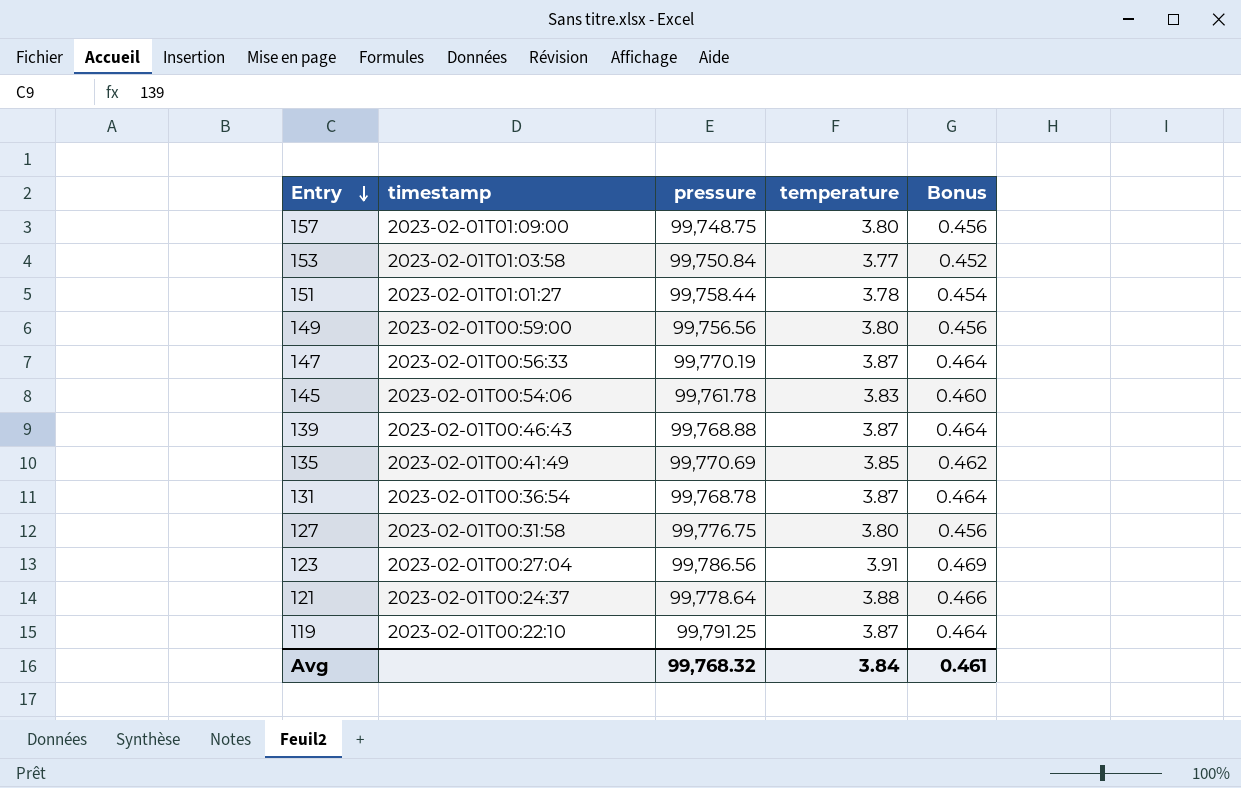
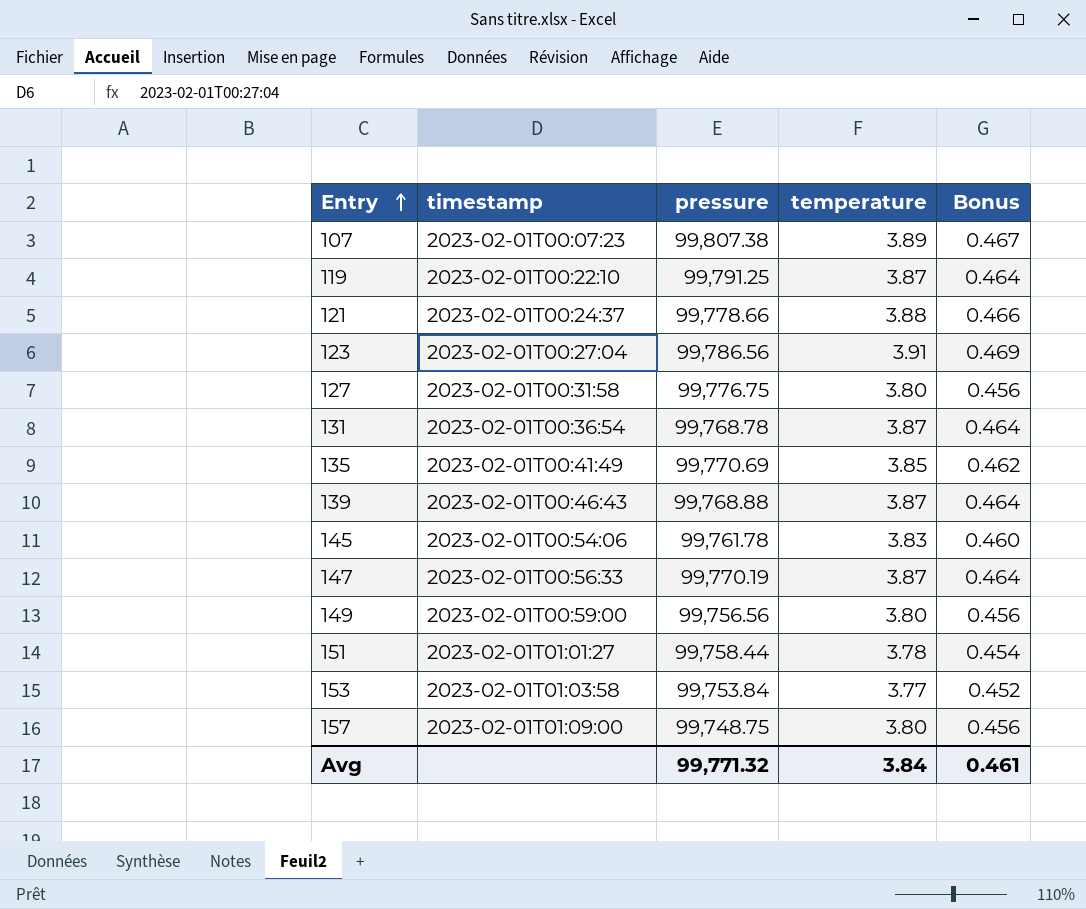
row order: Entry descending -> Entry ascending
row 107: none -> 2023-02-01T00:07:23 | 99,807.38 | 3.89 | 0.467
121 | pressure: 99,778.64 -> 99,778.66
153 | pressure: 99,750.84 -> 99,753.84
Avg | pressure: 99,768.32 -> 99,771.32

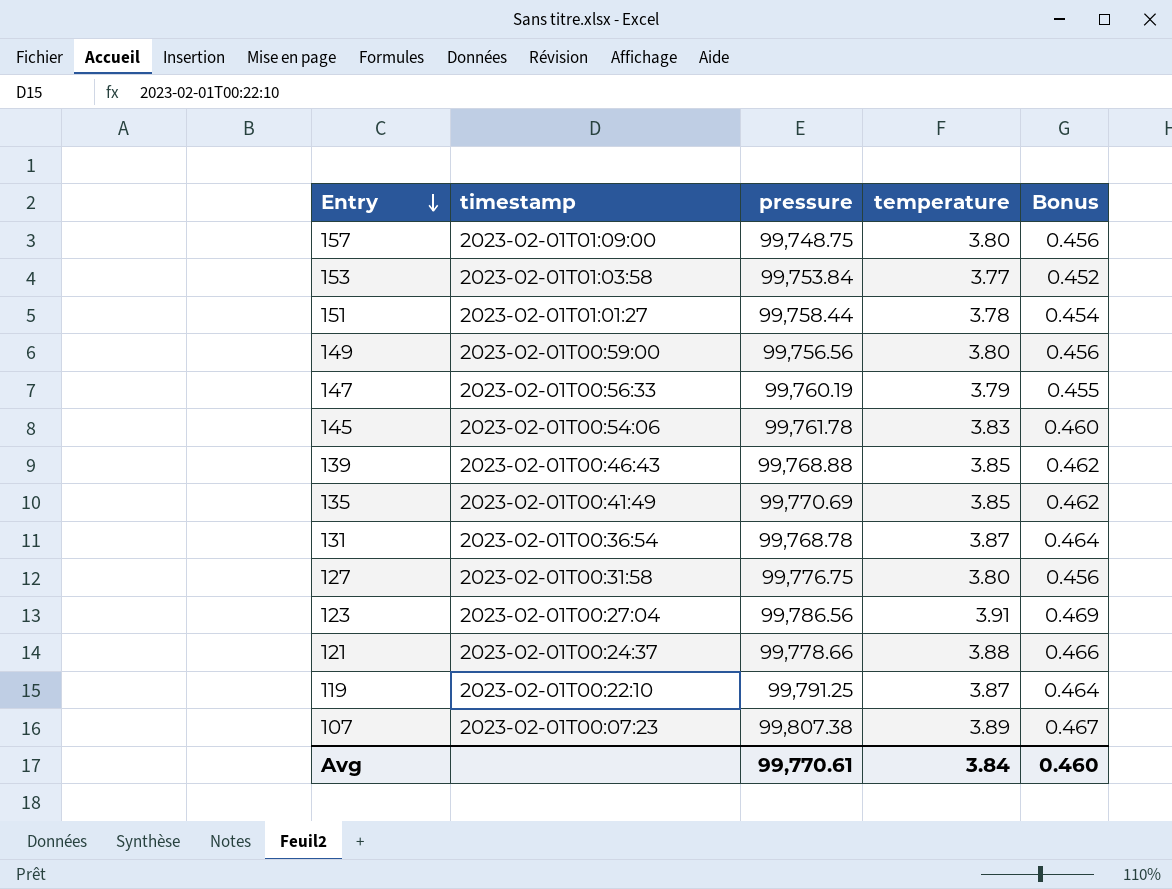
row order: Entry ascending -> Entry descending
147 | pressure: 99,770.19 -> 99,760.19
147 | temperature: 3.87 -> 3.79
147 | Bonus: 0.464 -> 0.455
139 | temperature: 3.87 -> 3.85
139 | Bonus: 0.464 -> 0.462
Avg | pressure: 99,771.32 -> 99,770.61
Avg | Bonus: 0.461 -> 0.460

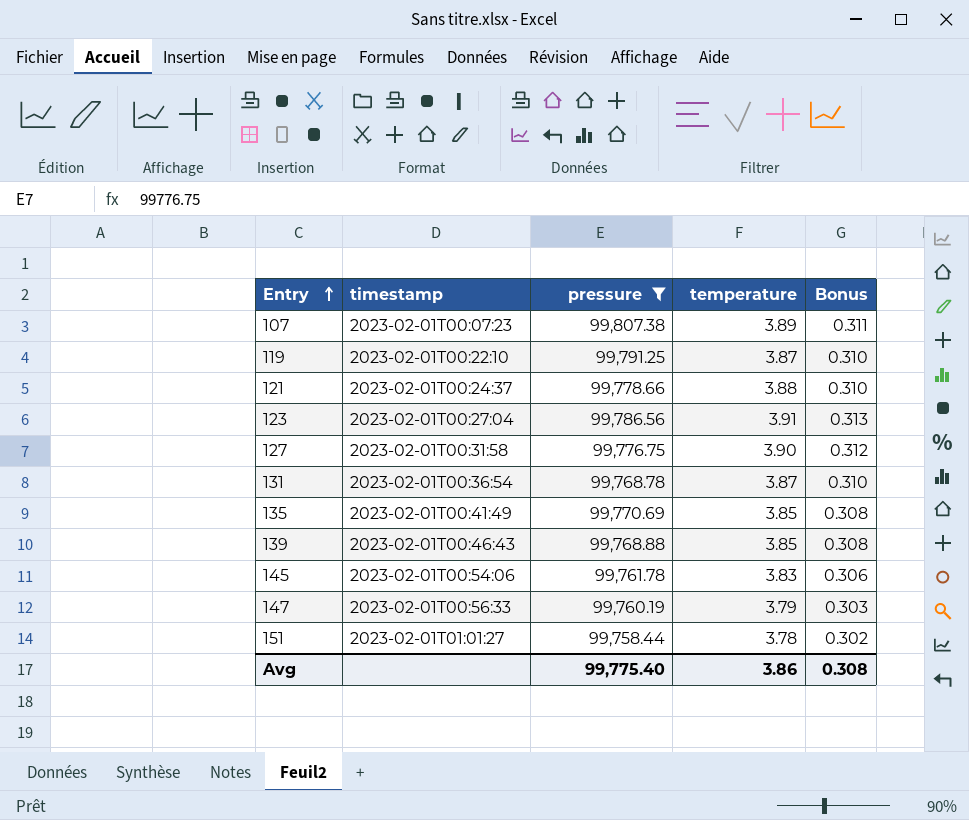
filter: none -> pressure >= 99,758.44
row order: Entry descending -> Entry ascending
column Bonus | formula: [temperature] * 0.12 -> [temperature] * 0.08
127 | temperature: 3.80 -> 3.90
Avg | pressure: 99,770.61 -> 99,775.40
Avg | temperature: 3.84 -> 3.86
Avg | Bonus: 0.460 -> 0.308

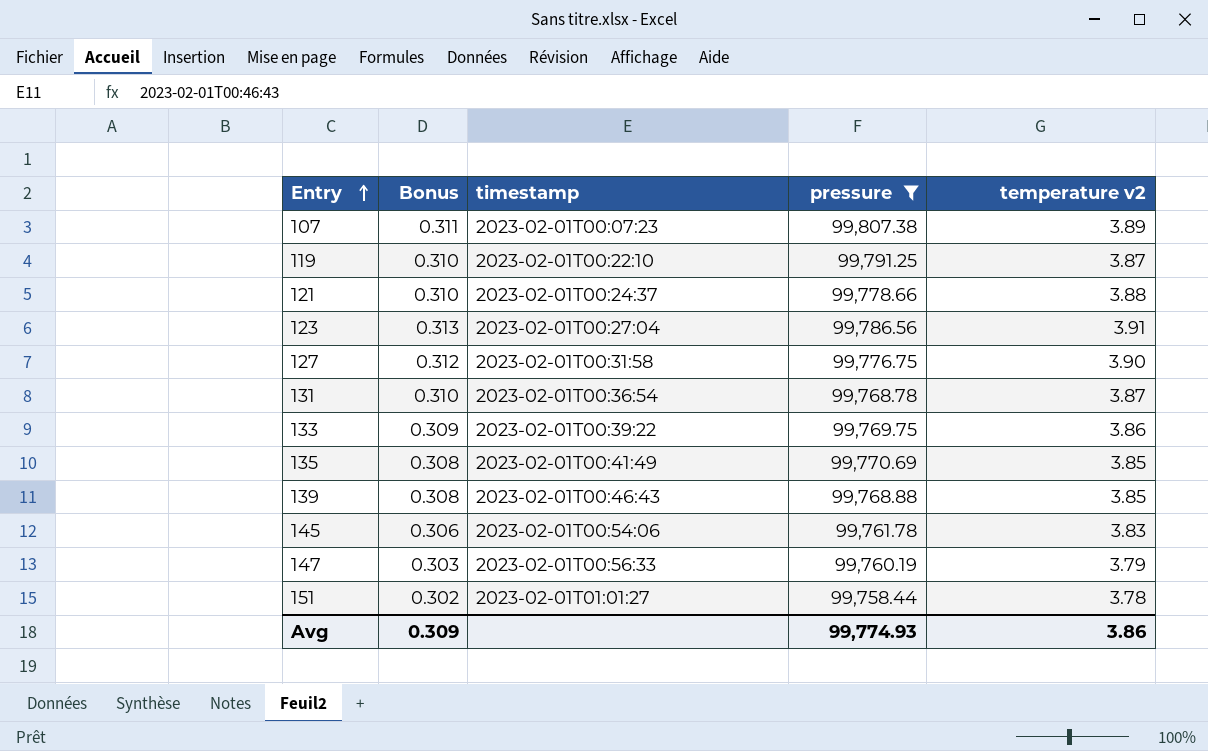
column Bonus | position: 5 -> 2
column name: temperature -> temperature v2
row 133: none -> 0.309 | 2023-02-01T00:39:22 | 99,769.75 | 3.86
Avg | Bonus: 0.308 -> 0.309
Avg | pressure: 99,775.40 -> 99,774.93

